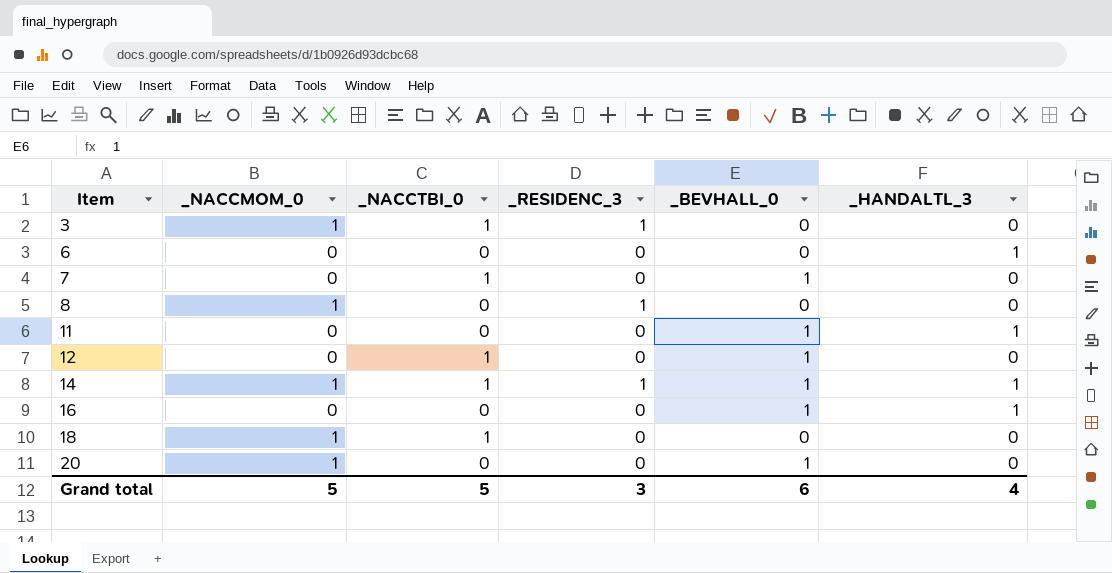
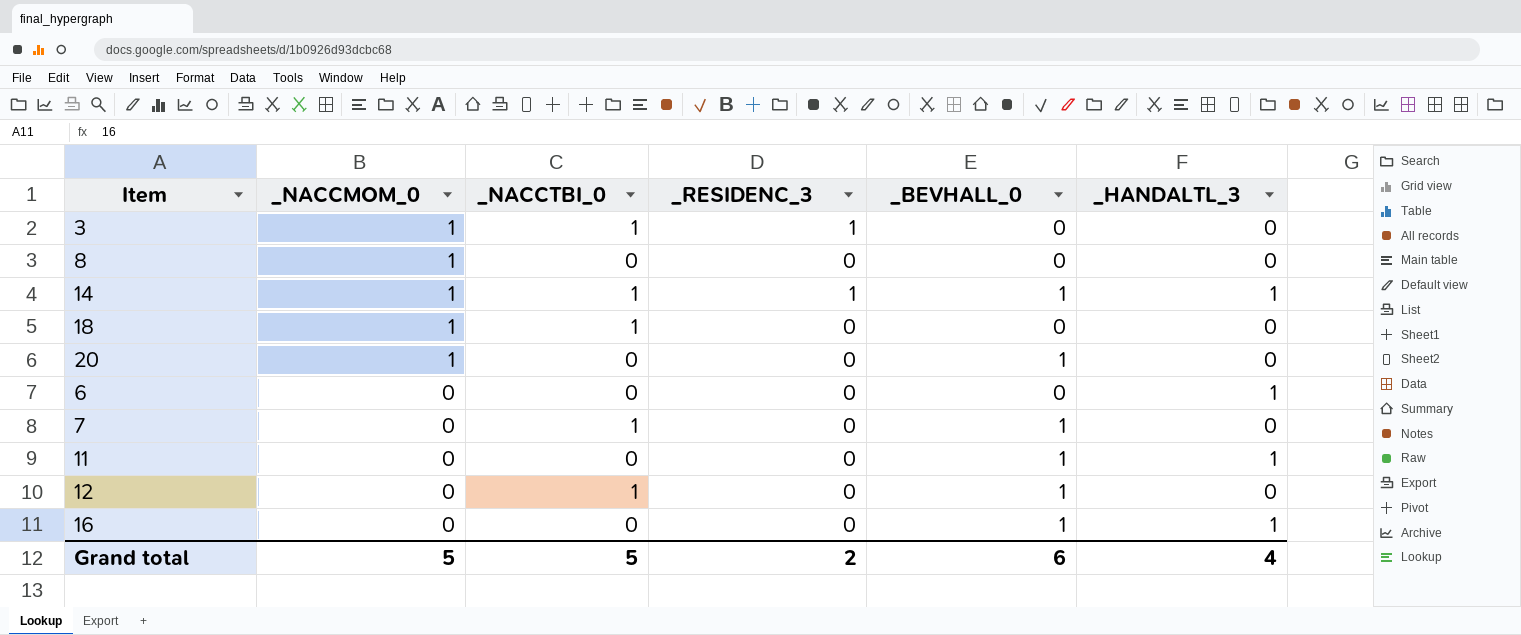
row order: Item ascending -> _NACCMOM_0 descending
8 | _RESIDENC_3: 1 -> 0
Grand total | _RESIDENC_3: 3 -> 2

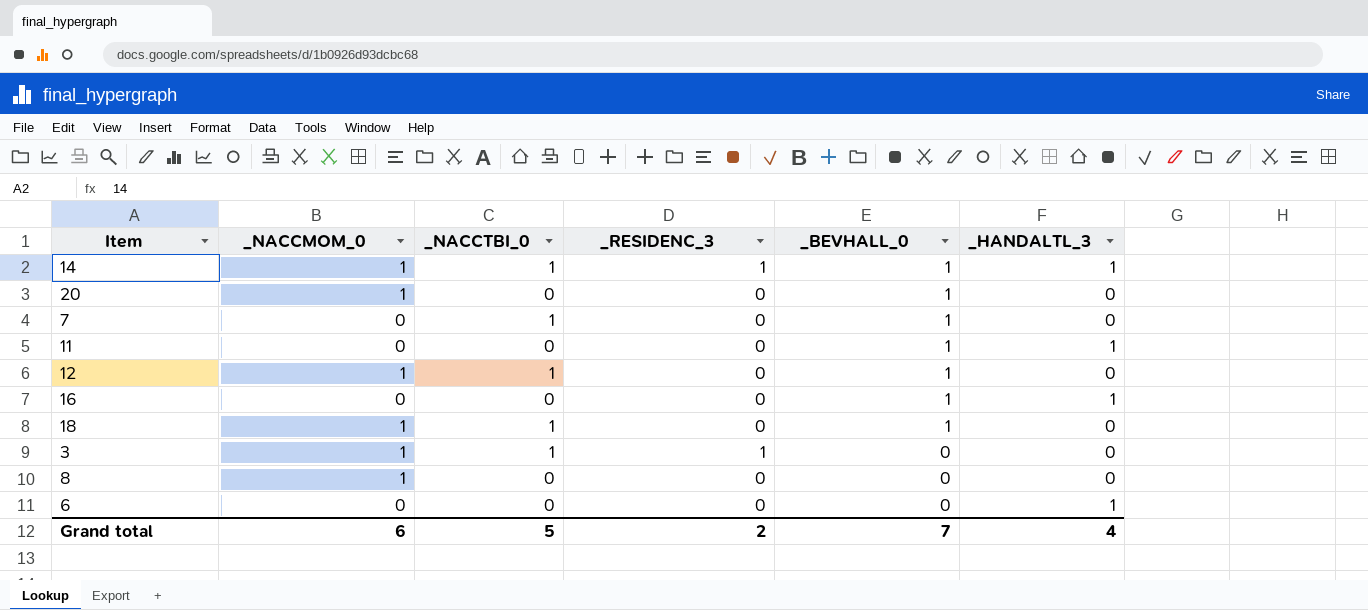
row order: _NACCMOM_0 descending -> _BEVHALL_0 descending
12 | _NACCMOM_0: 0 -> 1
18 | _BEVHALL_0: 0 -> 1
Grand total | _NACCMOM_0: 5 -> 6
Grand total | _BEVHALL_0: 6 -> 7

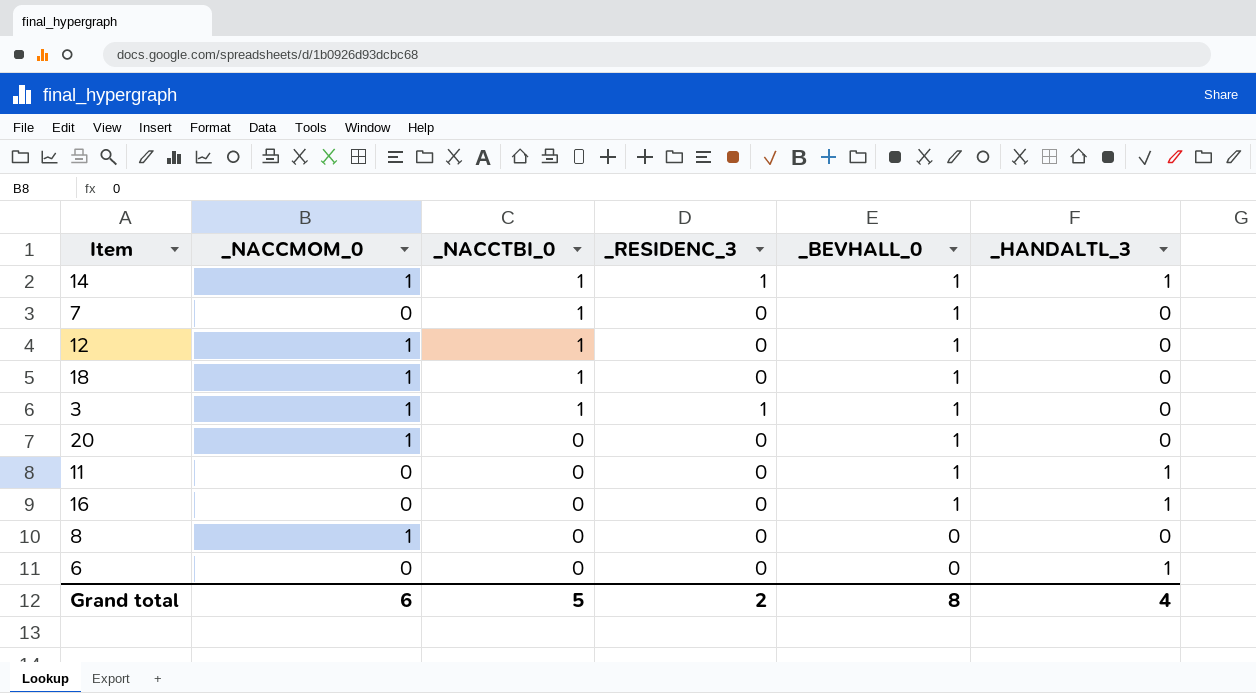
row order: _BEVHALL_0 descending -> _NACCTBI_0 descending
3 | _BEVHALL_0: 0 -> 1
Grand total | _BEVHALL_0: 7 -> 8

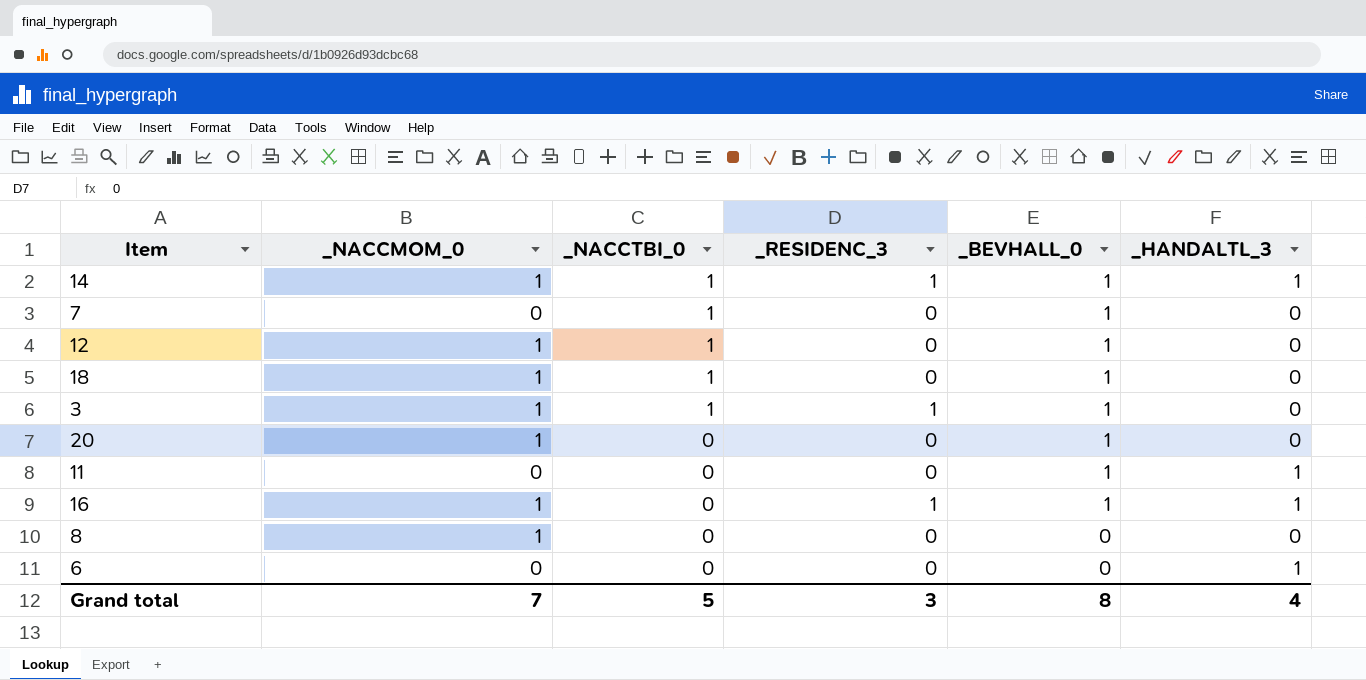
16 | _NACCMOM_0: 0 -> 1
16 | _RESIDENC_3: 0 -> 1
Grand total | _NACCMOM_0: 6 -> 7
Grand total | _RESIDENC_3: 2 -> 3

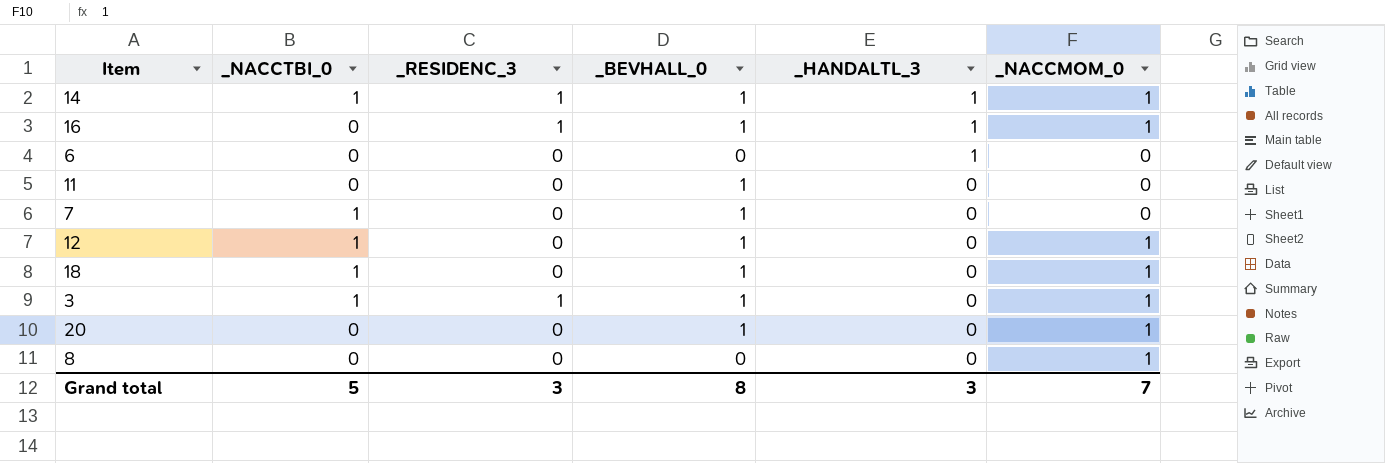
row order: _NACCTBI_0 descending -> _HANDALTL_3 descending
column _NACCMOM_0 | position: 2 -> 6
11 | _HANDALTL_3: 1 -> 0
Grand total | _HANDALTL_3: 4 -> 3

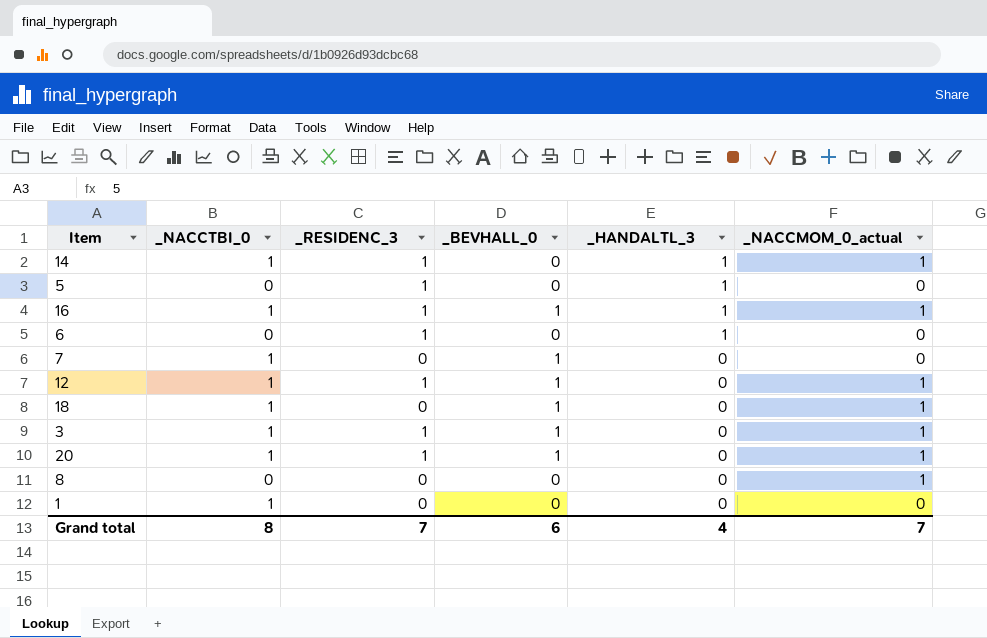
column name: _NACCMOM_0 -> _NACCMOM_0_actual
row 11: 0 | 0 | 1 | 0 | 0 -> none
14 | _BEVHALL_0: 1 -> 0
row 5: none -> 0 | 1 | 0 | 1 | 0
16 | _NACCTBI_0: 0 -> 1
6 | _RESIDENC_3: 0 -> 1
12 | _RESIDENC_3: 0 -> 1
20 | _NACCTBI_0: 0 -> 1
20 | _RESIDENC_3: 0 -> 1
row 1: none -> 1 | 0 | 0 | 0 | 0
Grand total | _NACCTBI_0: 5 -> 8
Grand total | _RESIDENC_3: 3 -> 7
Grand total | _BEVHALL_0: 8 -> 6
Grand total | _HANDALTL_3: 3 -> 4

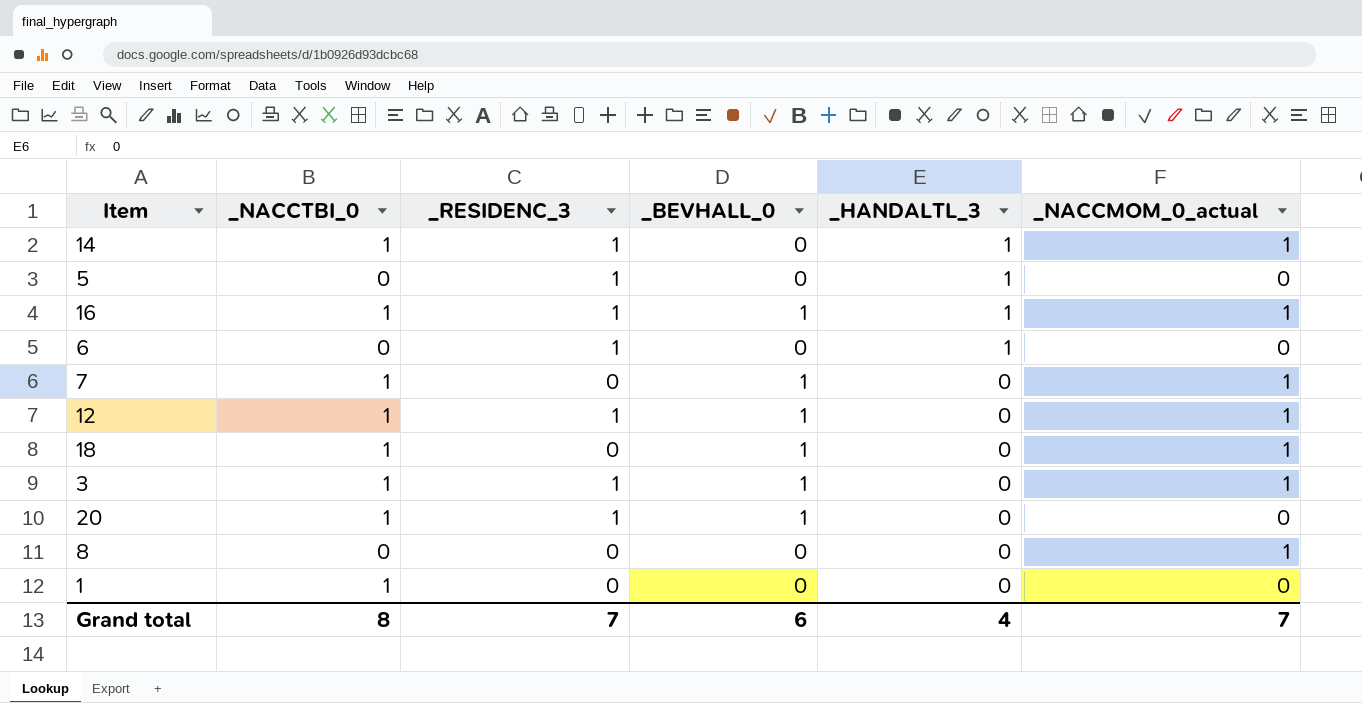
7 | _NACCMOM_0_actual: 0 -> 1
20 | _NACCMOM_0_actual: 1 -> 0

